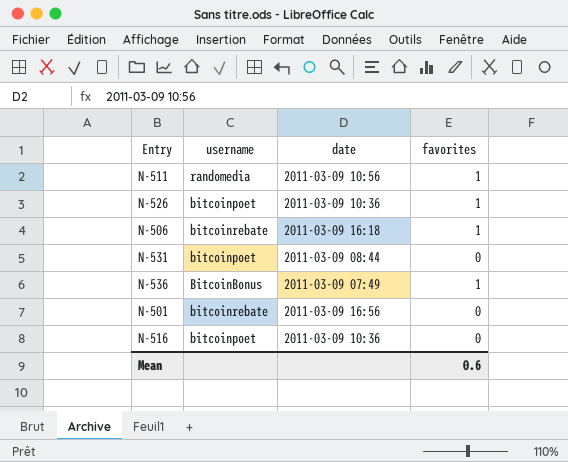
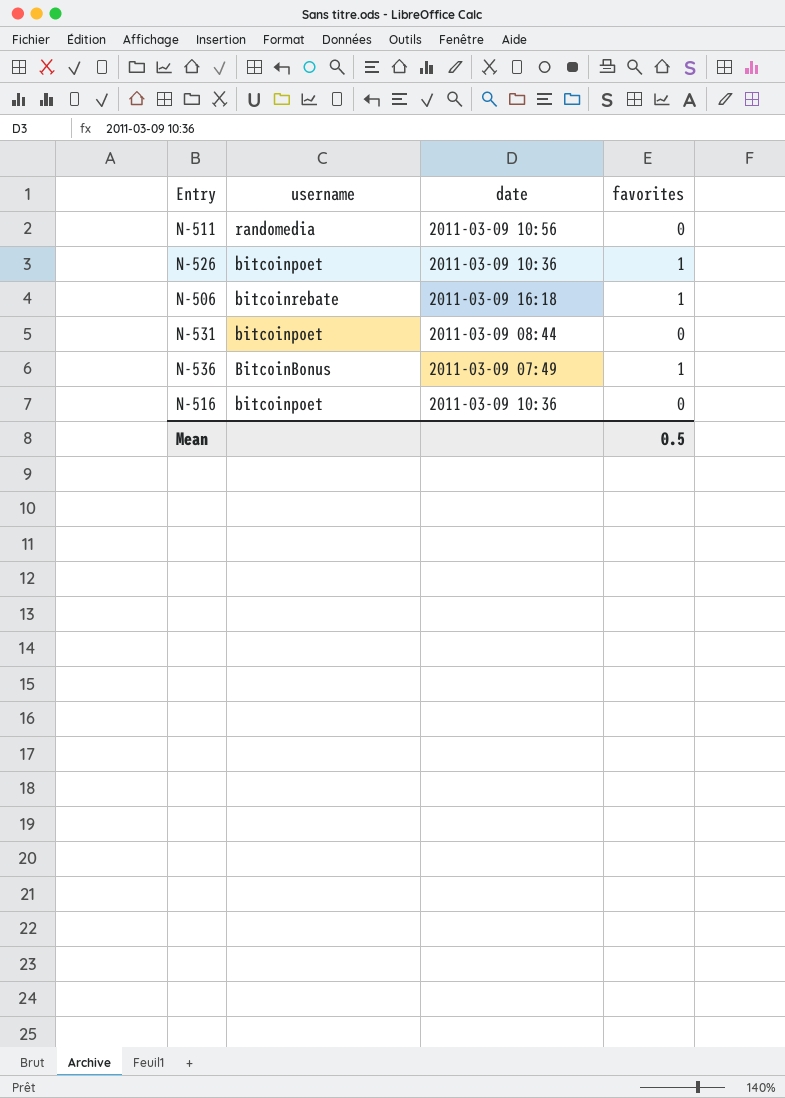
row N-501: bitcoinrebate | 2011-03-09 16:56 | 0 -> none
N-511 | favorites: 1 -> 0
Mean | favorites: 0.6 -> 0.5

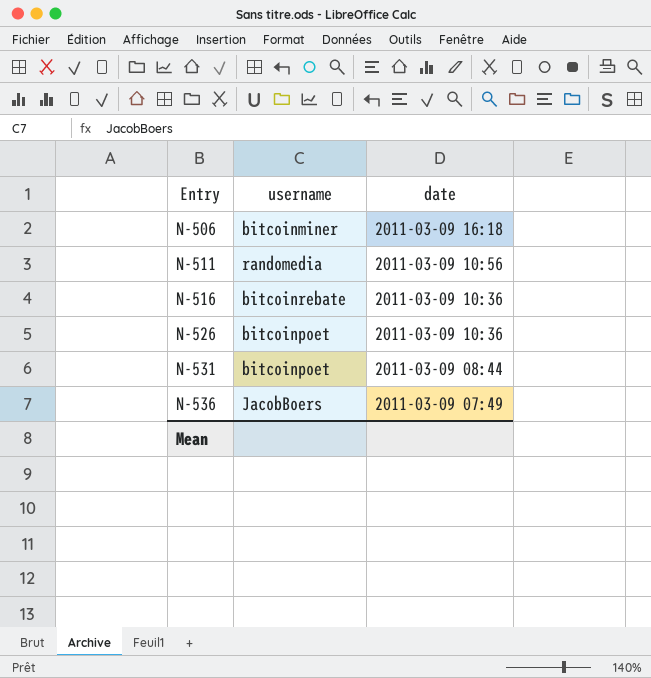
row order: none -> Entry ascending
column favorites | position: 4 -> none
N-506 | username: bitcoinrebate -> bitcoinminer
N-516 | username: bitcoinpoet -> bitcoinrebate
N-536 | username: BitcoinBonus -> JacobBoers

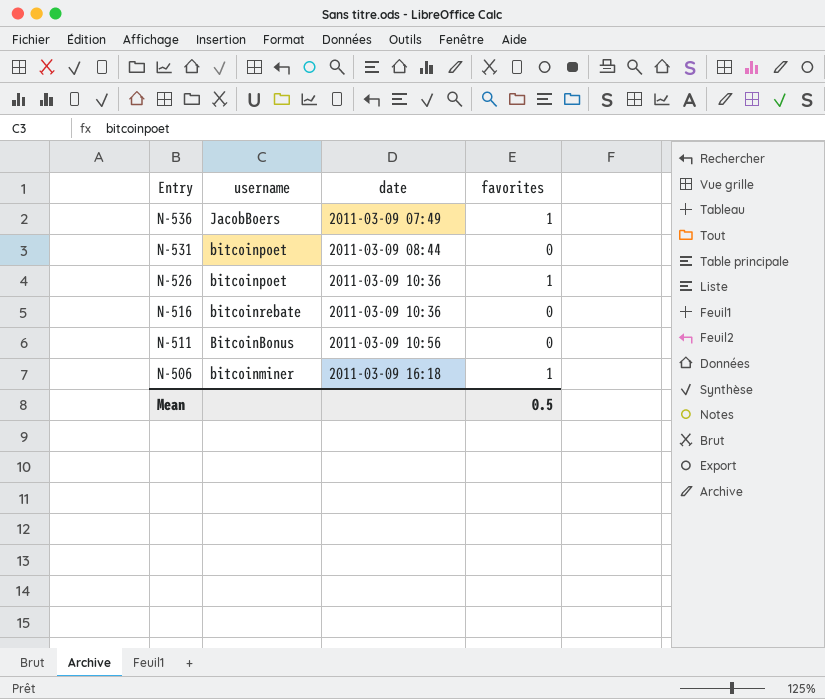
row order: Entry ascending -> Entry descending
column favorites | position: none -> 4
N-511 | username: randomedia -> BitcoinBonus

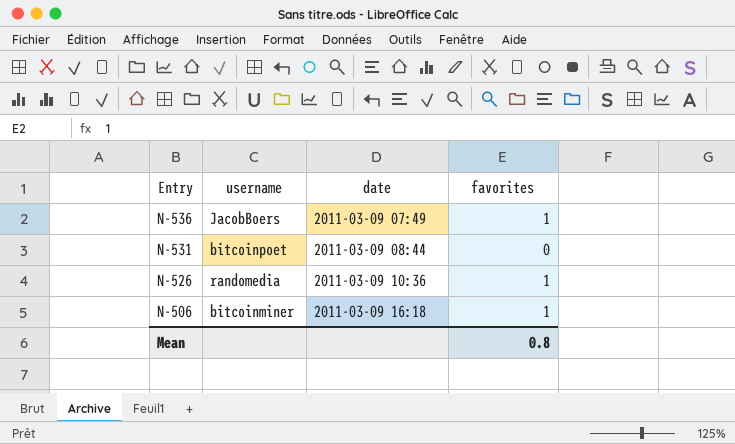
row N-516: bitcoinrebate | 2011-03-09 10:36 | 0 -> none
row N-511: BitcoinBonus | 2011-03-09 10:56 | 0 -> none
N-526 | username: bitcoinpoet -> randomedia
Mean | favorites: 0.5 -> 0.8

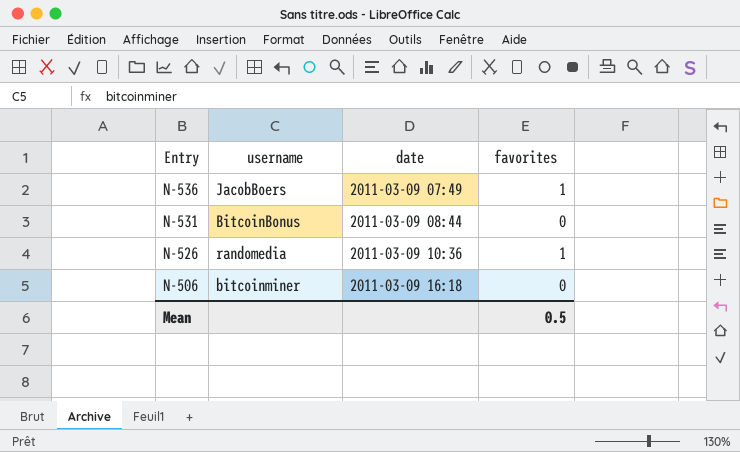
N-531 | username: bitcoinpoet -> BitcoinBonus
N-506 | favorites: 1 -> 0
Mean | favorites: 0.8 -> 0.5

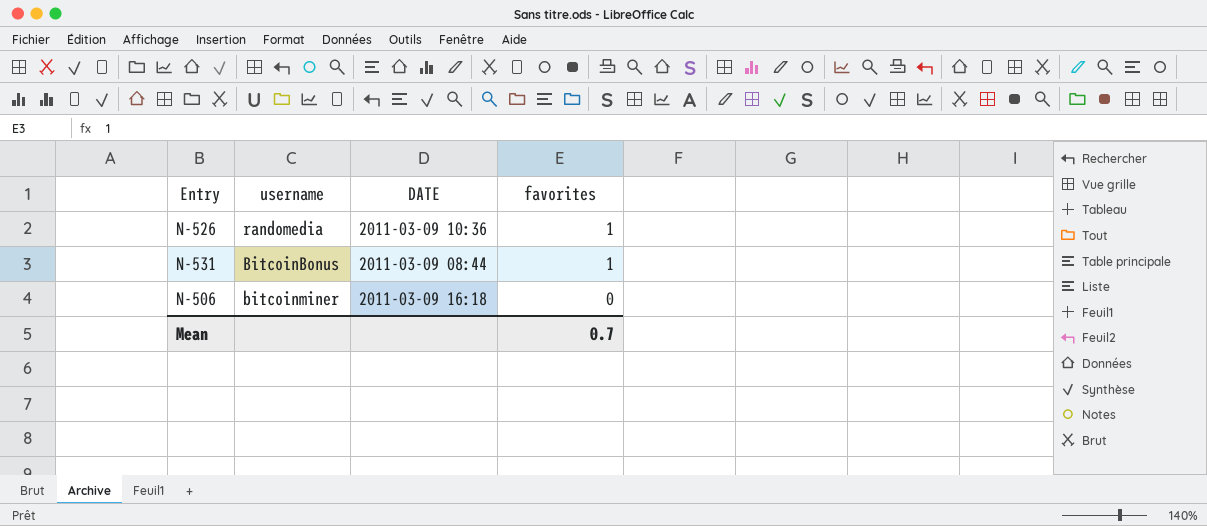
row order: Entry descending -> favorites descending
column name: date -> DATE
row N-536: JacobBoers | 2011-03-09 07:49 | 1 -> none
N-531 | favorites: 0 -> 1
Mean | favorites: 0.5 -> 0.7

